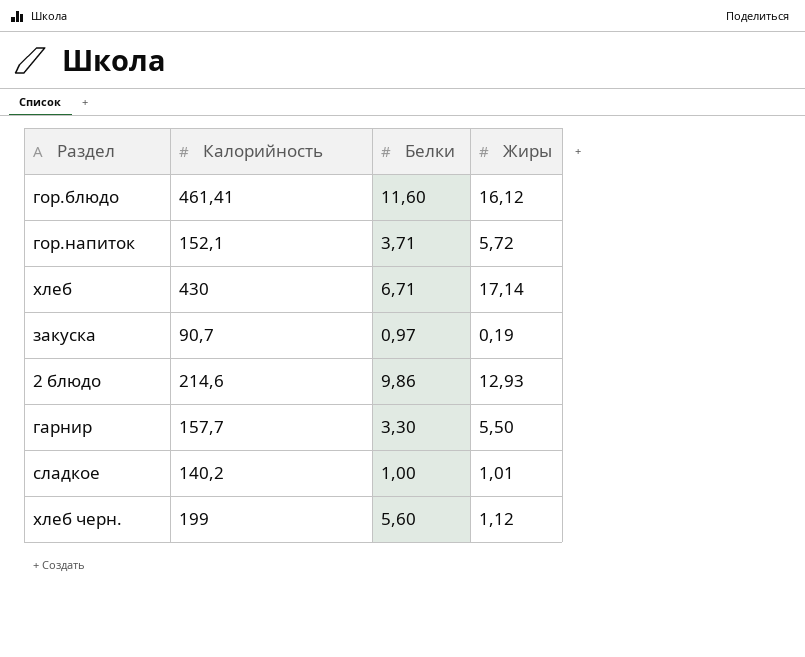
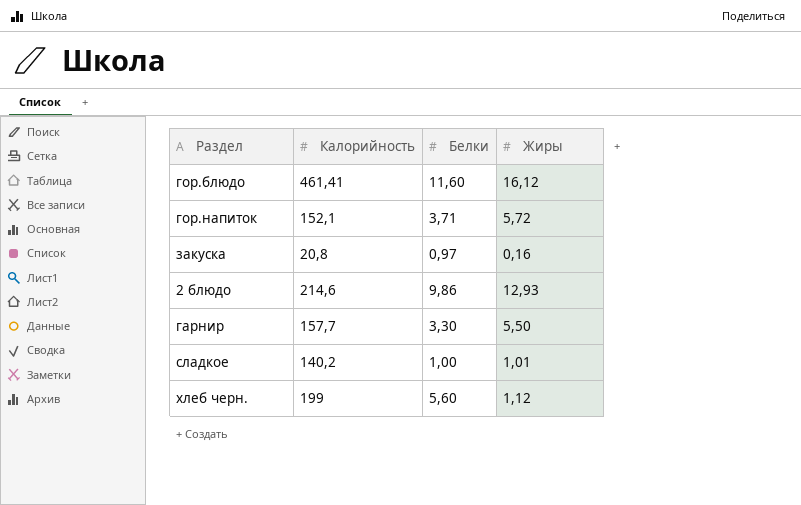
row хлеб: 430 | 6,71 | 17,14 -> none
закуска | Калорийность: 90,7 -> 20,8
закуска | Жиры: 0,19 -> 0,16

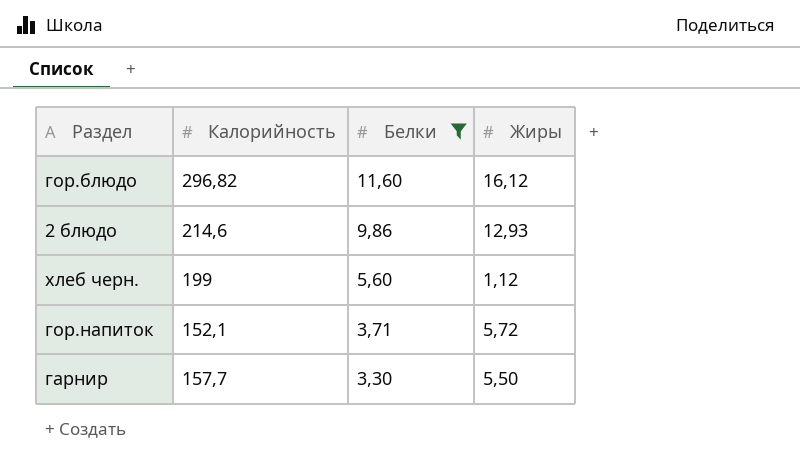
filter: none -> Белки >= 3,30
row order: none -> Белки descending
гор.блюдо | Калорийность: 461,41 -> 296,82

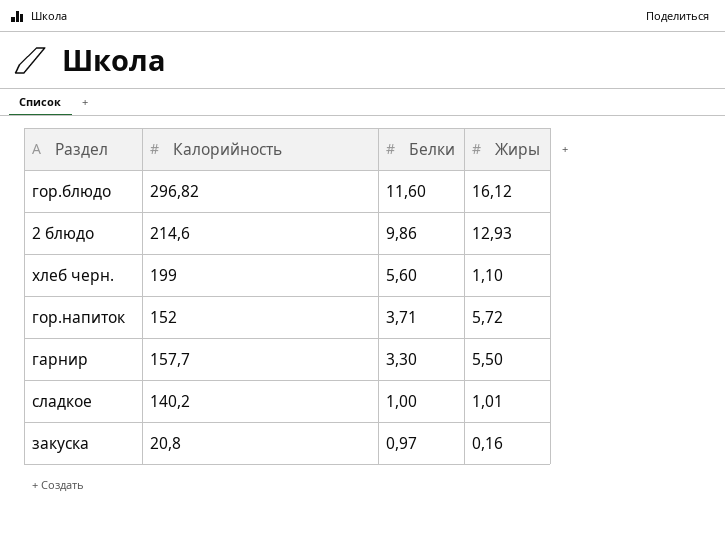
filter: Белки >= 3,30 -> none
хлеб черн. | Жиры: 1,12 -> 1,10
гор.напиток | Калорийность: 152,1 -> 152

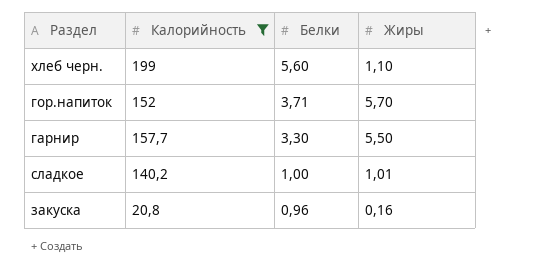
filter: none -> Калорийность <= 199
гор.напиток | Жиры: 5,72 -> 5,70
закуска | Белки: 0,97 -> 0,96

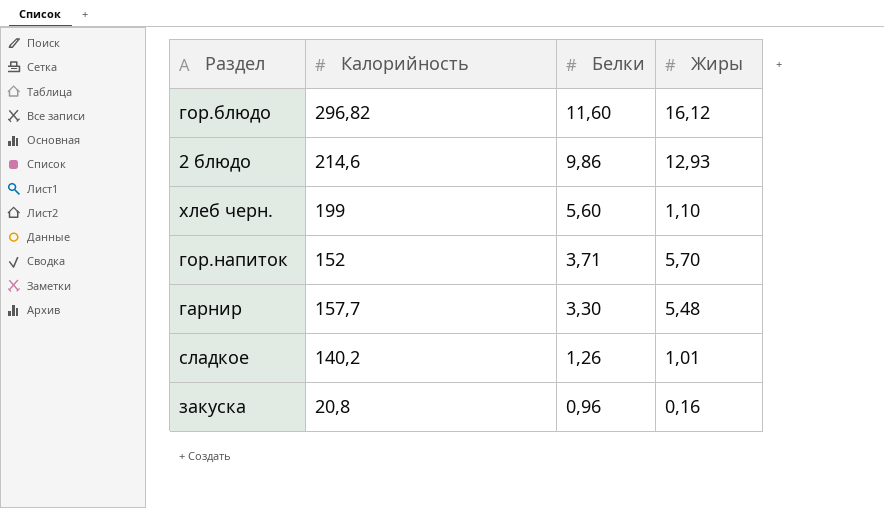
filter: Калорийность <= 199 -> none
гарнир | Жиры: 5,50 -> 5,48
сладкое | Белки: 1,00 -> 1,26

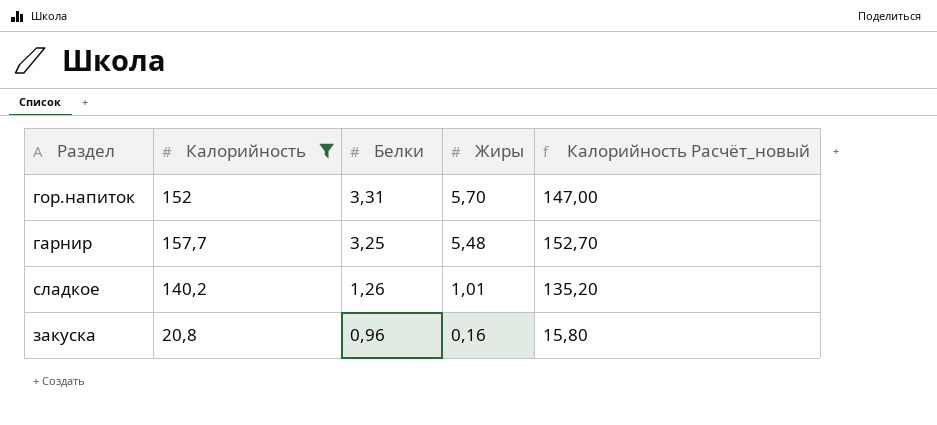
filter: none -> Калорийность <= 157,7
column Калорийность Расчёт_новый | formula: none -> [Калорийность] - 5
гор.напиток | Белки: 3,71 -> 3,31
гарнир | Белки: 3,30 -> 3,25

